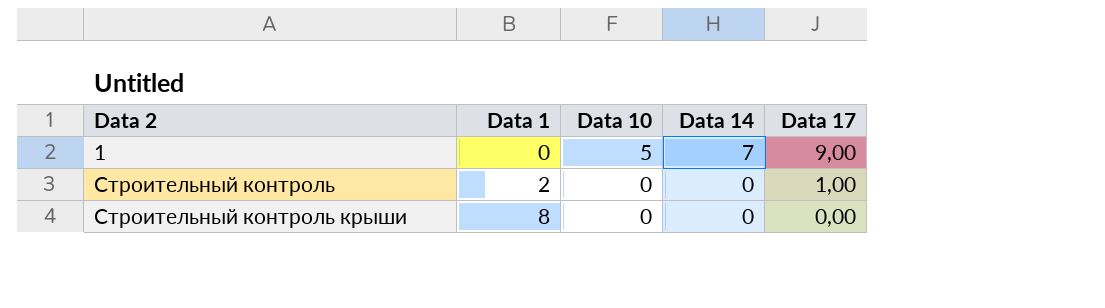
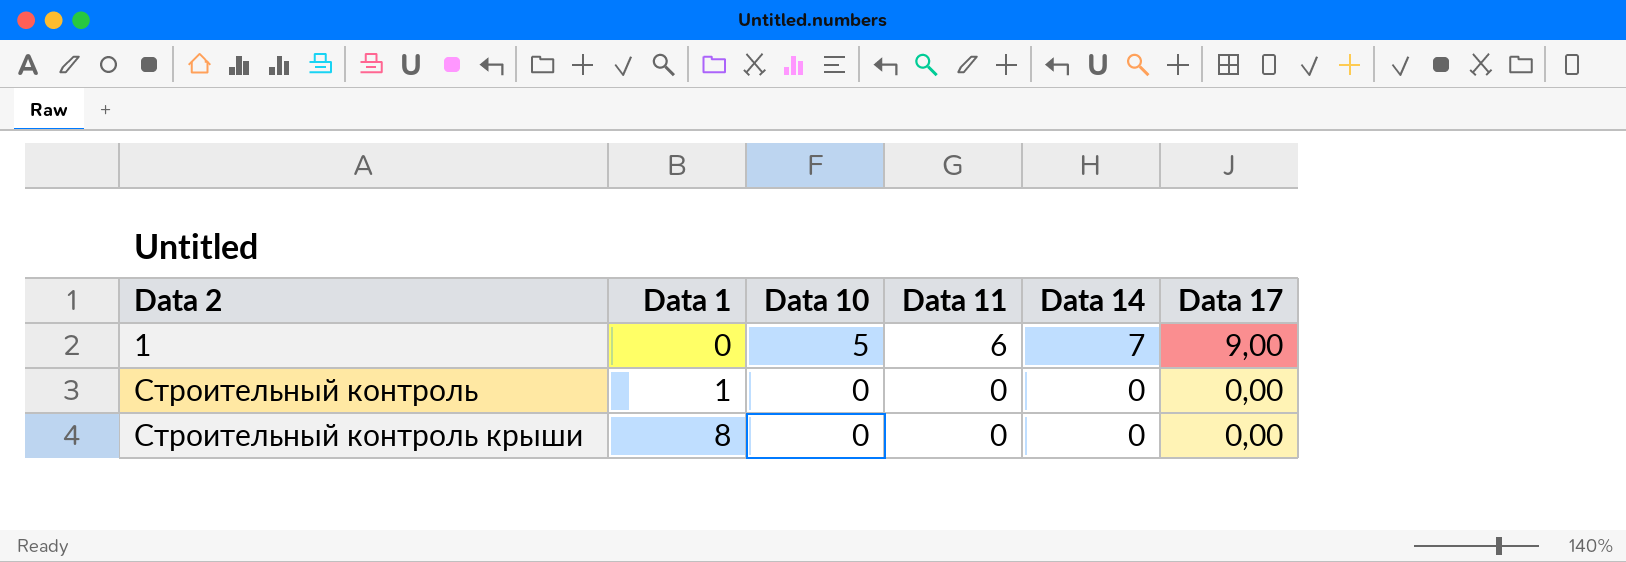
column Data 11 | position: none -> 4
Строительный контроль | Data 1: 2 -> 1
Строительный контроль | Data 17: 1,00 -> 0,00

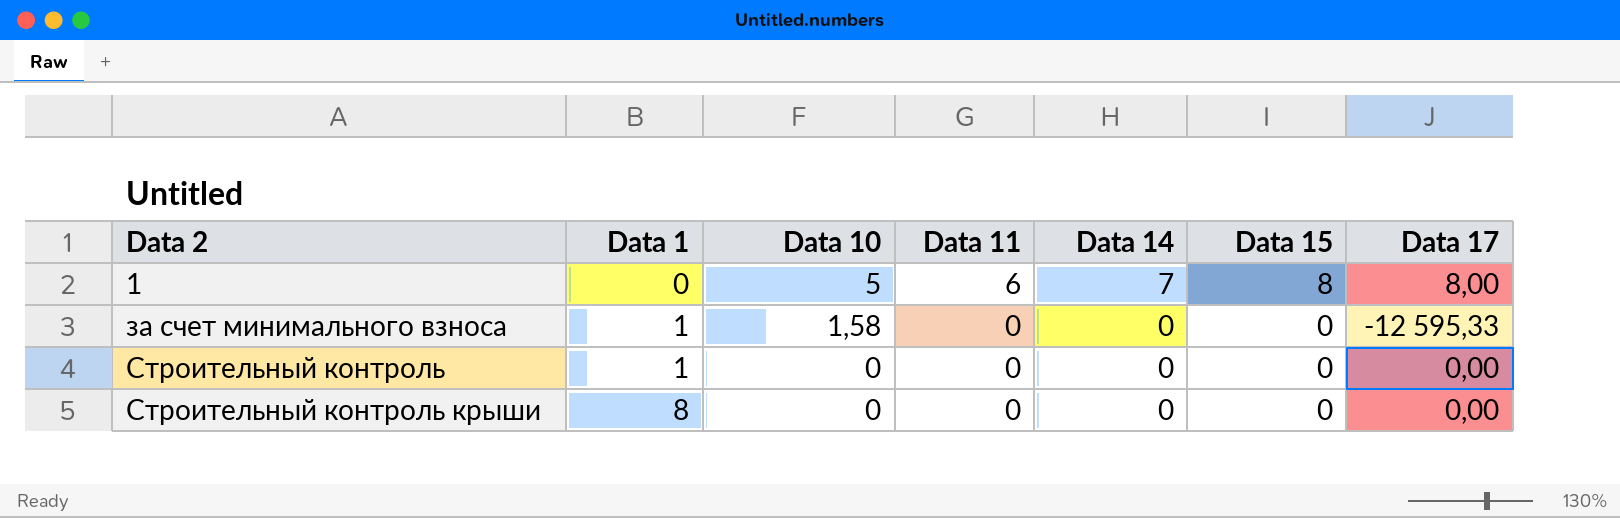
column Data 15 | position: none -> 6
1 | Data 17: 9,00 -> 8,00
row за счет минимального взноса: none -> 1 | 1,58 | 0 | 0 | 0 | -12 595,33

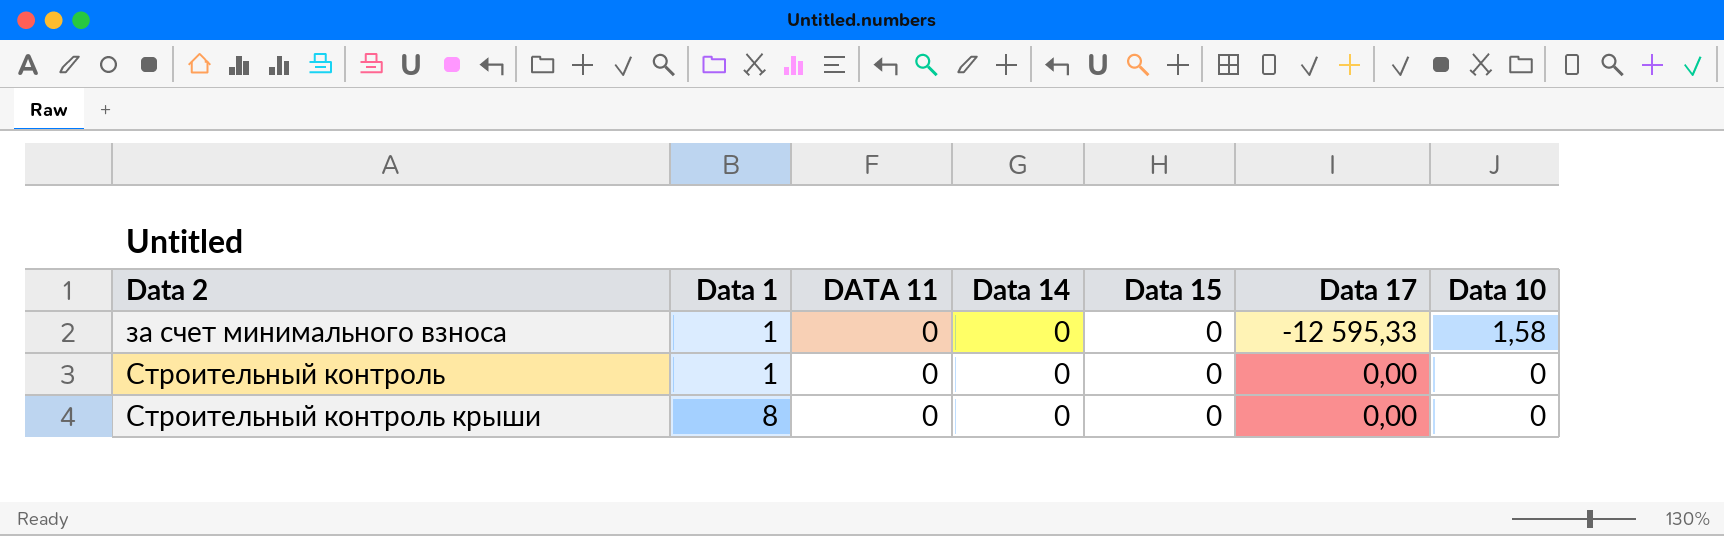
column name: Data 11 -> DATA 11
column Data 10 | position: 3 -> 7
row 1: 0 | 5 | 6 | 7 | 8 | 8,00 -> none

